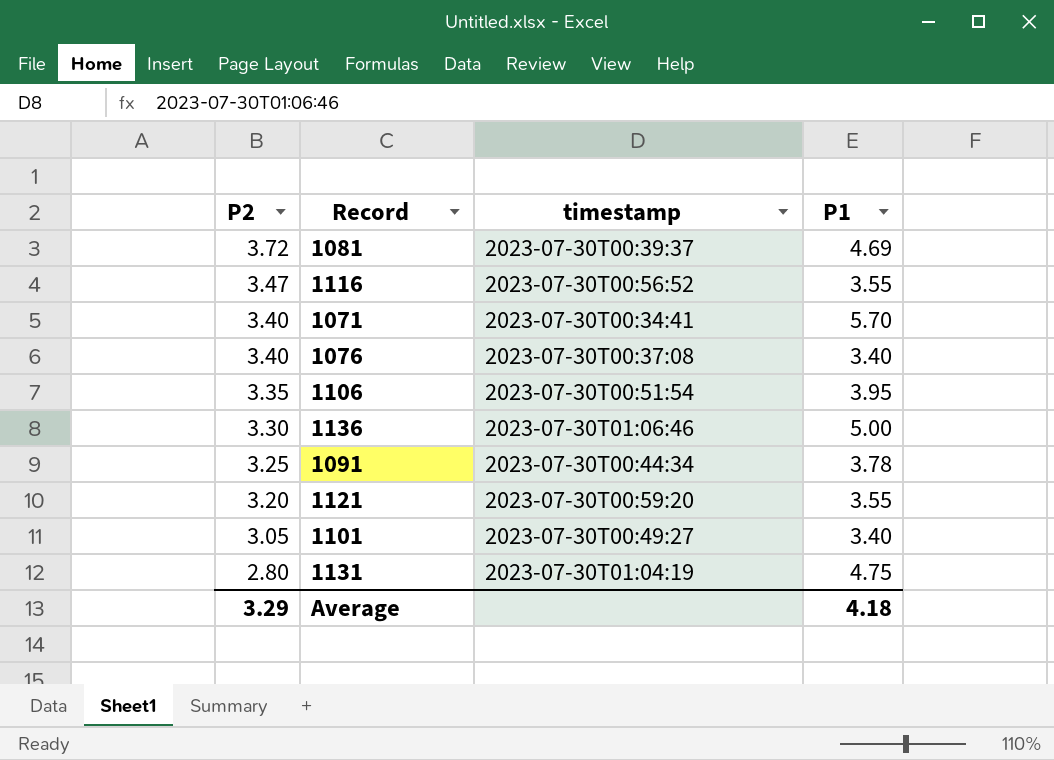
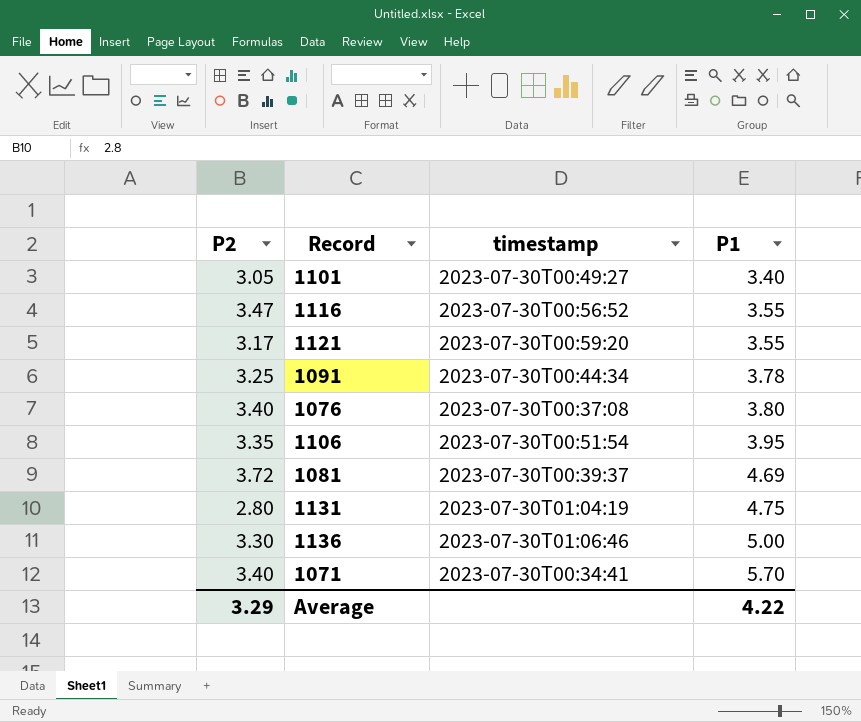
row order: P2 descending -> P1 ascending
1121 | P2: 3.20 -> 3.17
1076 | P1: 3.40 -> 3.80
Average | P1: 4.18 -> 4.22

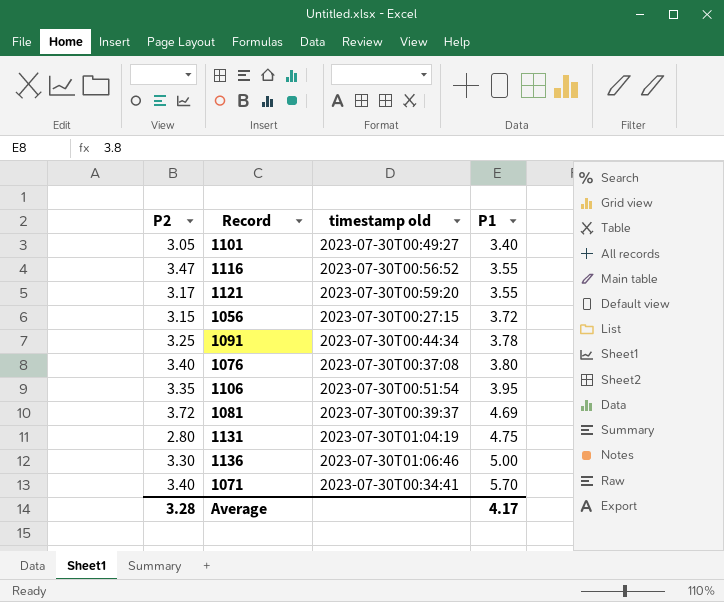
column name: timestamp -> timestamp old
row 1056: none -> 3.15 | 2023-07-30T00:27:15 | 3.72
Average | P2: 3.29 -> 3.28
Average | P1: 4.22 -> 4.17

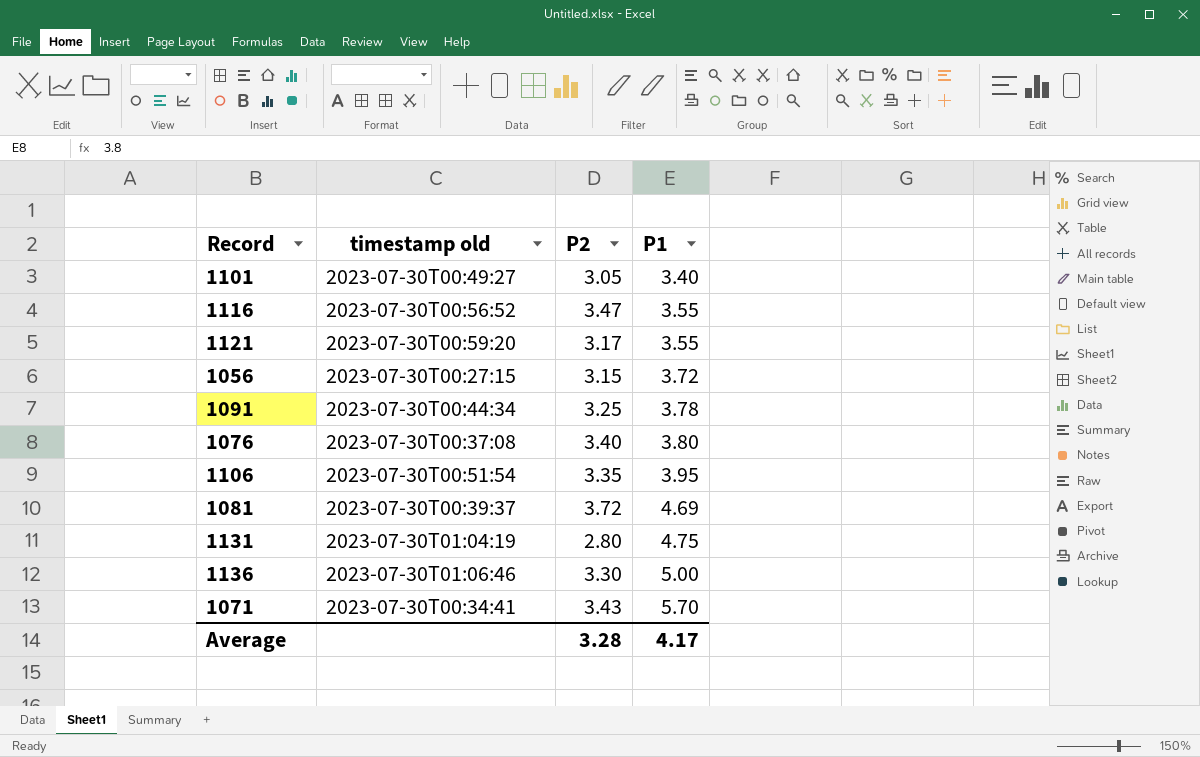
column P2 | position: 1 -> 3
1071 | P2: 3.40 -> 3.43

